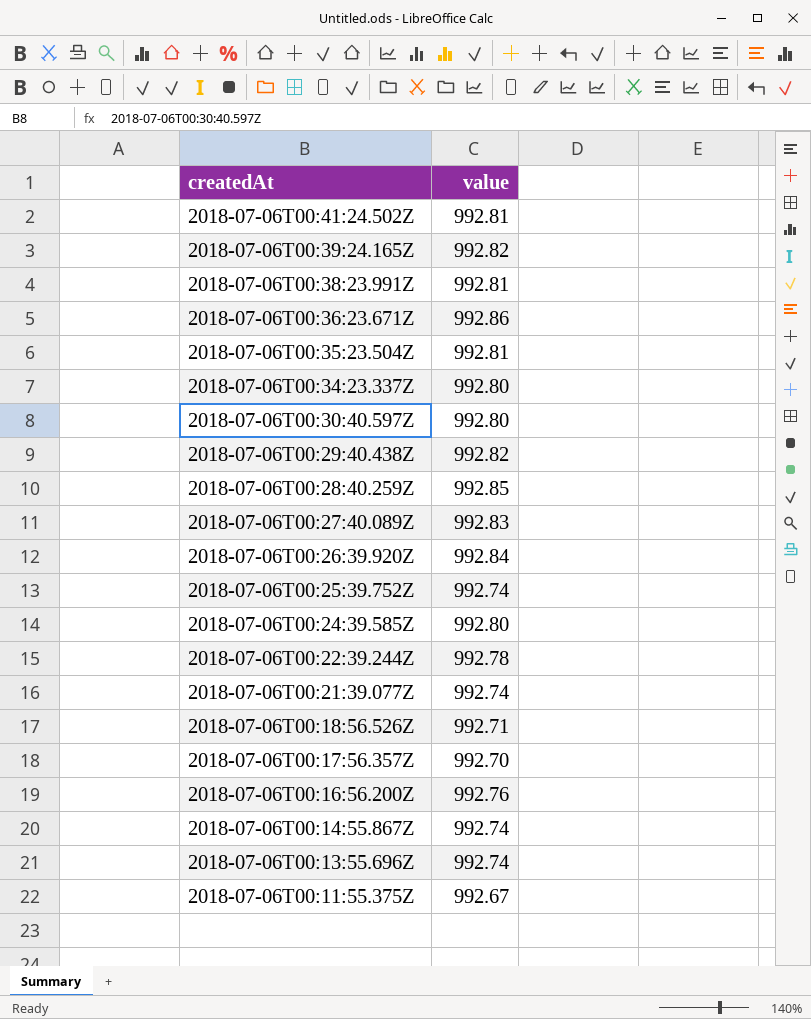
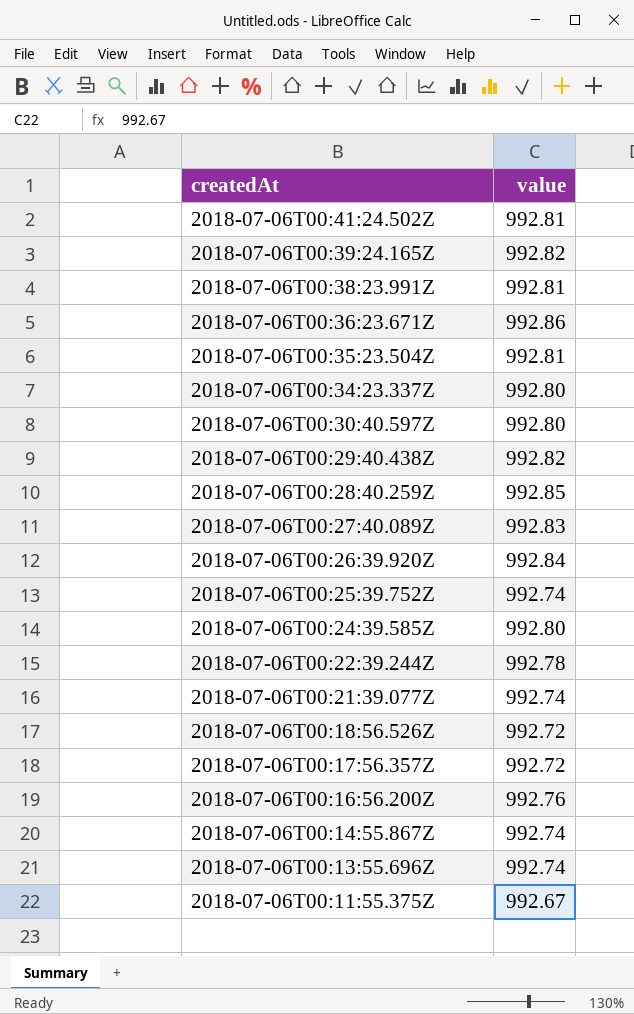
2018-07-06T00:18:56.526Z | value: 992.71 -> 992.72
2018-07-06T00:17:56.357Z | value: 992.70 -> 992.72

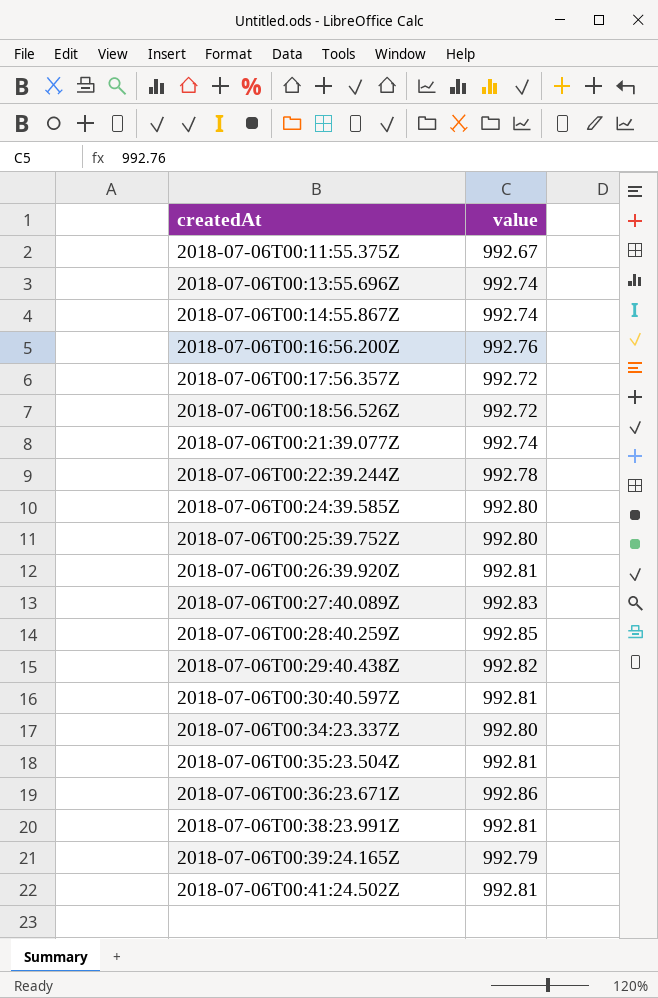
row order: createdAt descending -> createdAt ascending
2018-07-06T00:25:39.752Z | value: 992.74 -> 992.80
2018-07-06T00:26:39.920Z | value: 992.84 -> 992.81
2018-07-06T00:30:40.597Z | value: 992.80 -> 992.81
2018-07-06T00:39:24.165Z | value: 992.82 -> 992.79

